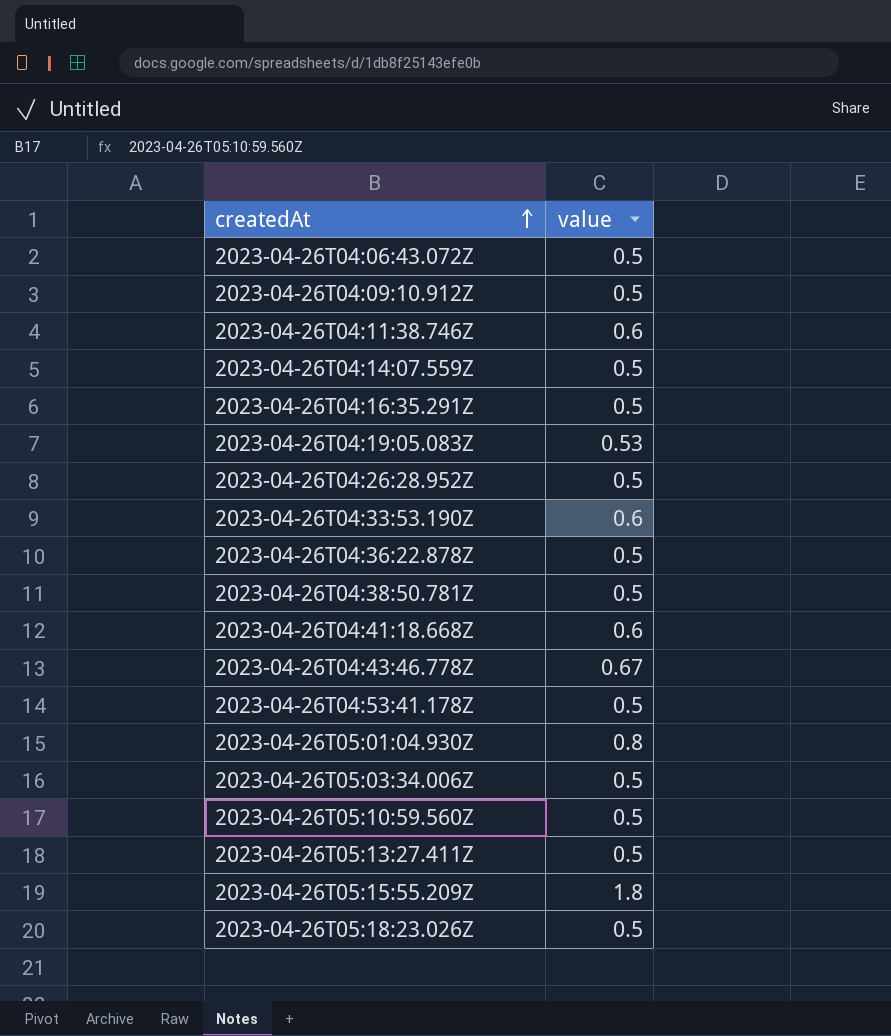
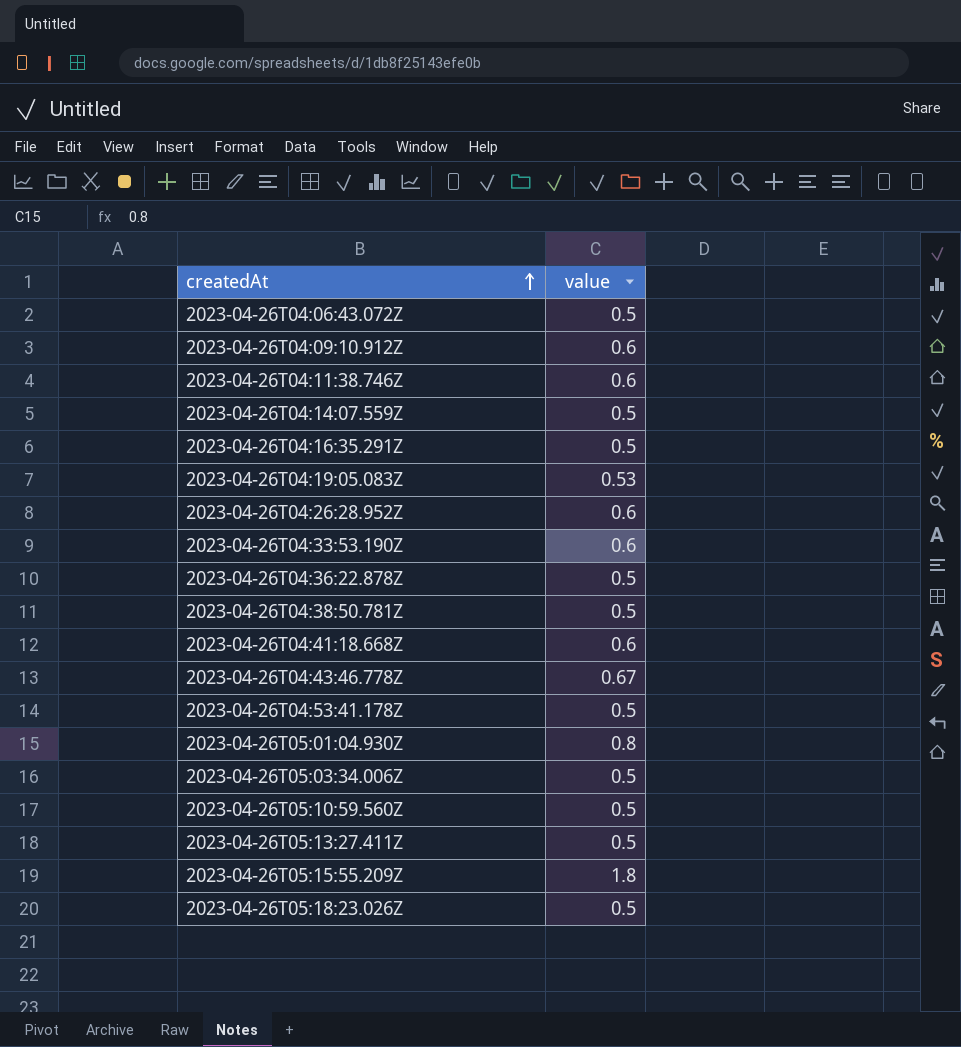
2023-04-26T04:09:10.912Z | value: 0.5 -> 0.6
2023-04-26T04:26:28.952Z | value: 0.5 -> 0.6

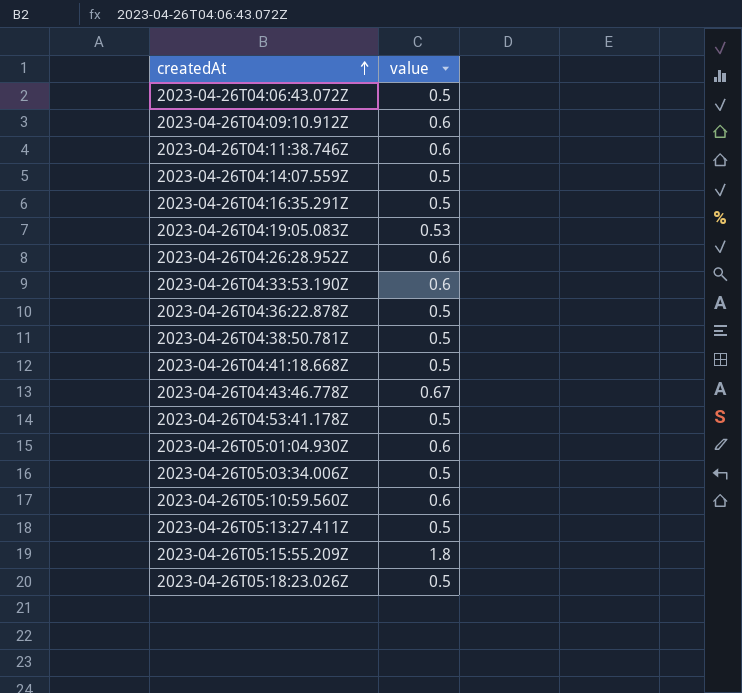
2023-04-26T04:41:18.668Z | value: 0.6 -> 0.5
2023-04-26T05:01:04.930Z | value: 0.8 -> 0.6
2023-04-26T05:10:59.560Z | value: 0.5 -> 0.6

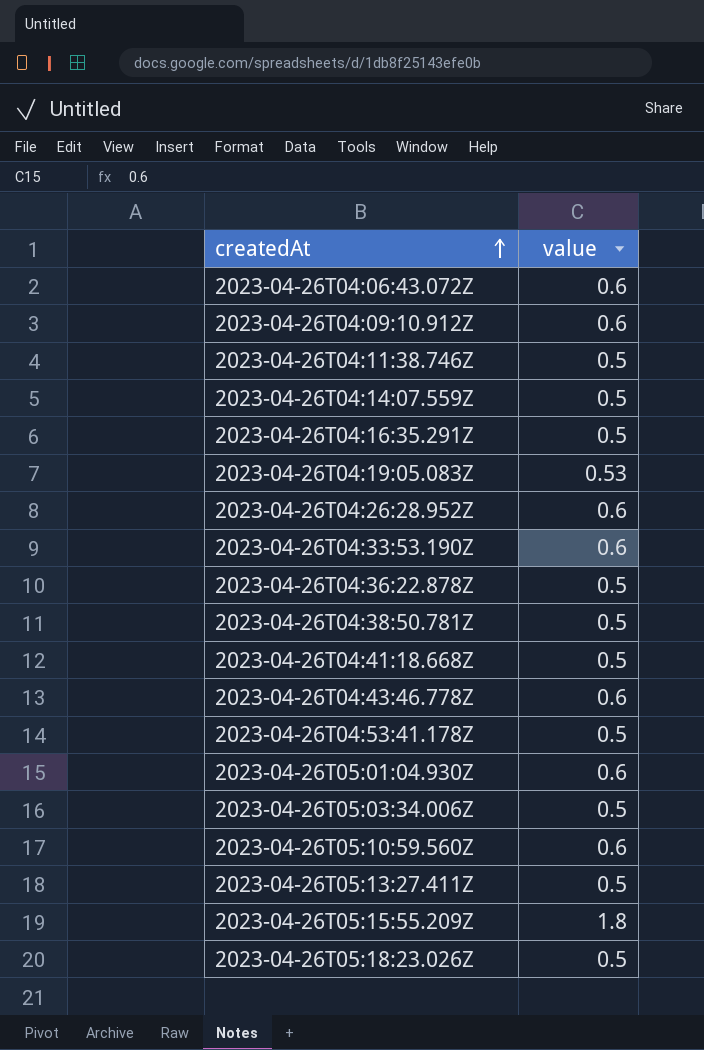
2023-04-26T04:06:43.072Z | value: 0.5 -> 0.6
2023-04-26T04:11:38.746Z | value: 0.6 -> 0.5
2023-04-26T04:43:46.778Z | value: 0.67 -> 0.6

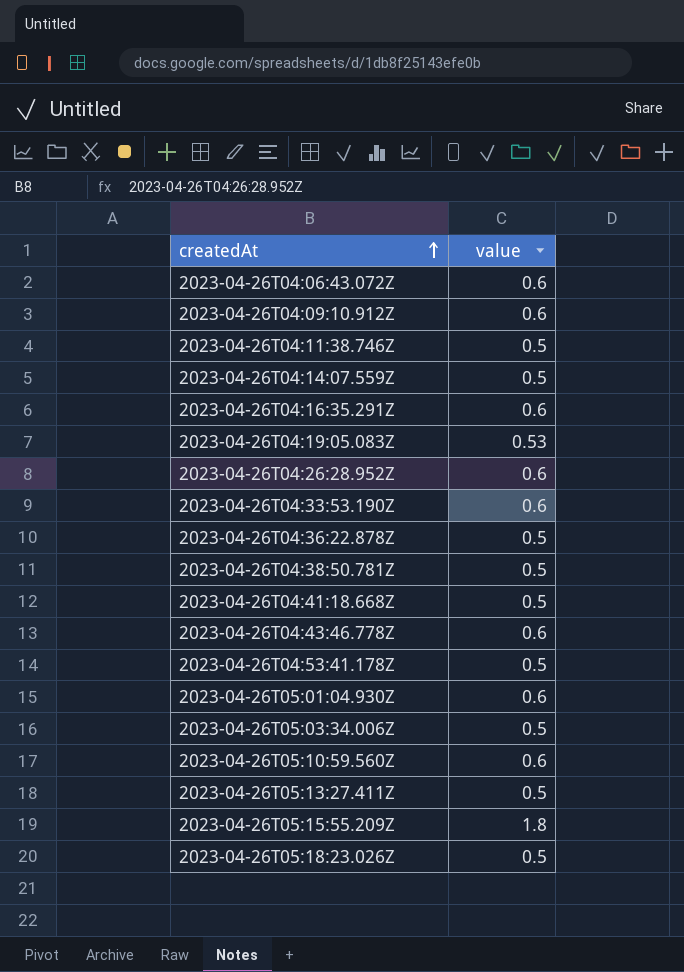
2023-04-26T04:16:35.291Z | value: 0.5 -> 0.6

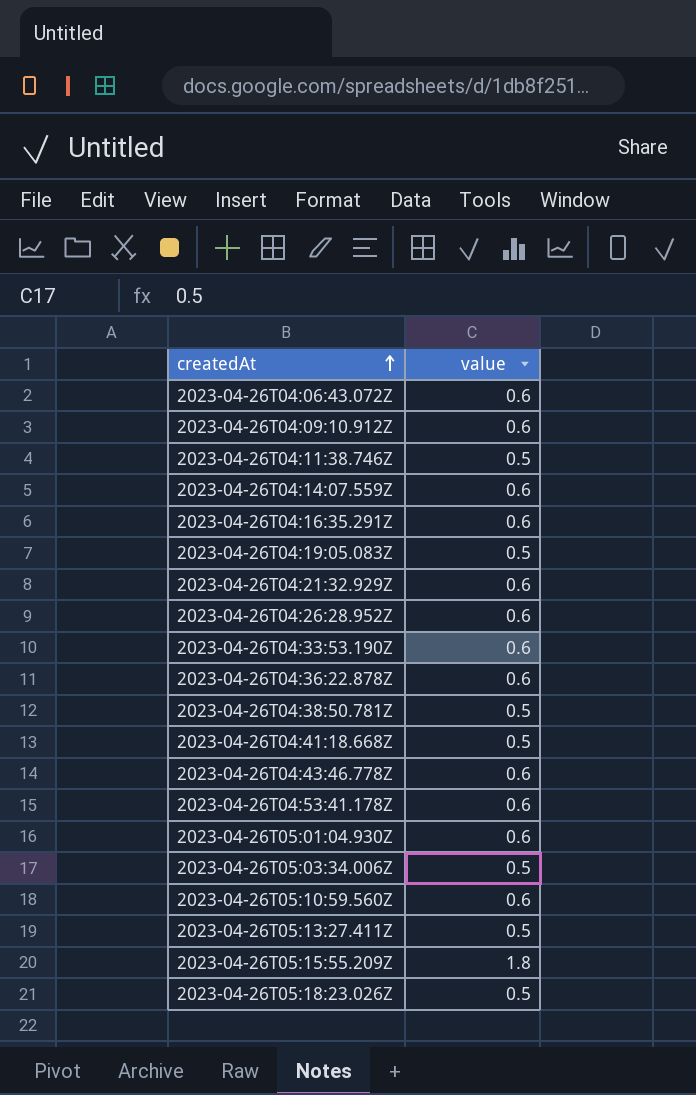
2023-04-26T04:14:07.559Z | value: 0.5 -> 0.6
2023-04-26T04:19:05.083Z | value: 0.53 -> 0.5
row 2023-04-26T04:21:32.929Z: none -> 0.6
2023-04-26T04:36:22.878Z | value: 0.5 -> 0.6
2023-04-26T04:53:41.178Z | value: 0.5 -> 0.6

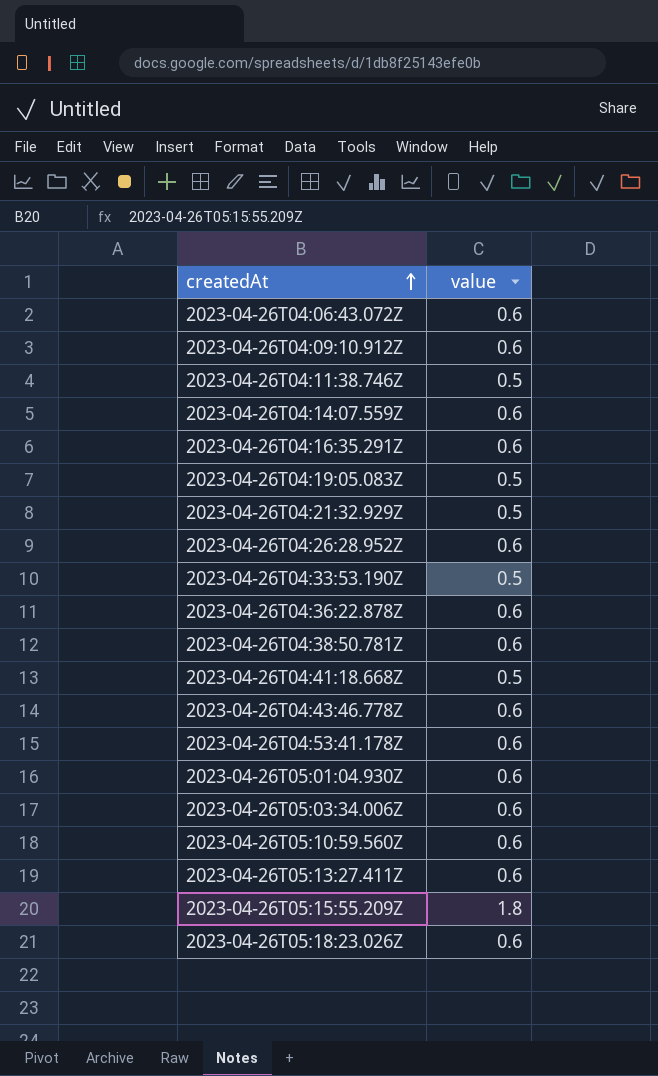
2023-04-26T04:21:32.929Z | value: 0.6 -> 0.5
2023-04-26T04:33:53.190Z | value: 0.6 -> 0.5
2023-04-26T04:38:50.781Z | value: 0.5 -> 0.6
2023-04-26T05:03:34.006Z | value: 0.5 -> 0.6
2023-04-26T05:13:27.411Z | value: 0.5 -> 0.6
2023-04-26T05:18:23.026Z | value: 0.5 -> 0.6

